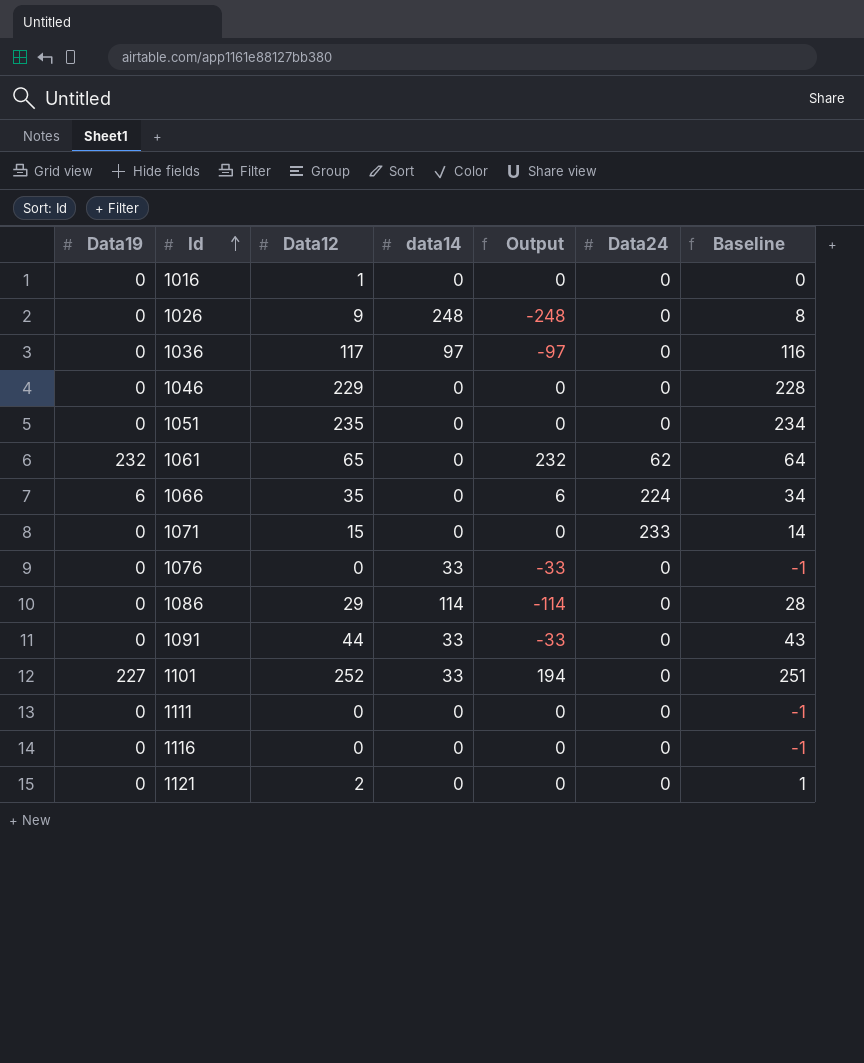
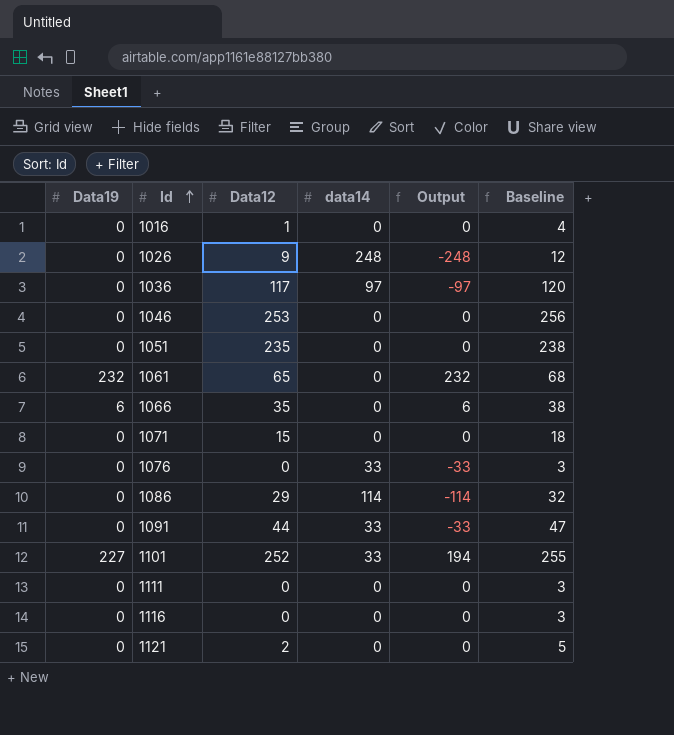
column Data24 | position: 6 -> none
column Baseline | formula: [Data12] - 1 -> [Data12] + 3
1046 | Data12: 229 -> 253

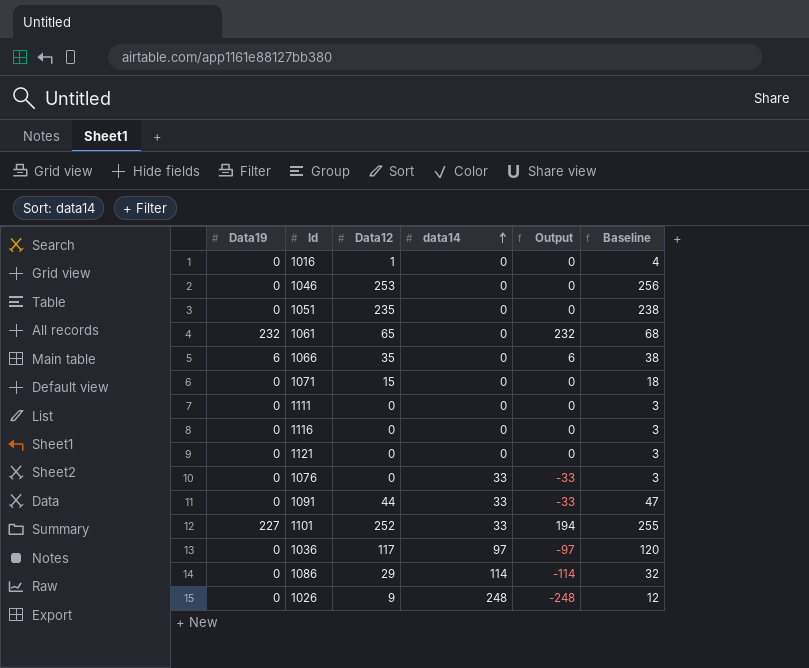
row order: Id ascending -> data14 ascending
1121 | Data12: 2 -> 0
1121 | Baseline: 5 -> 3

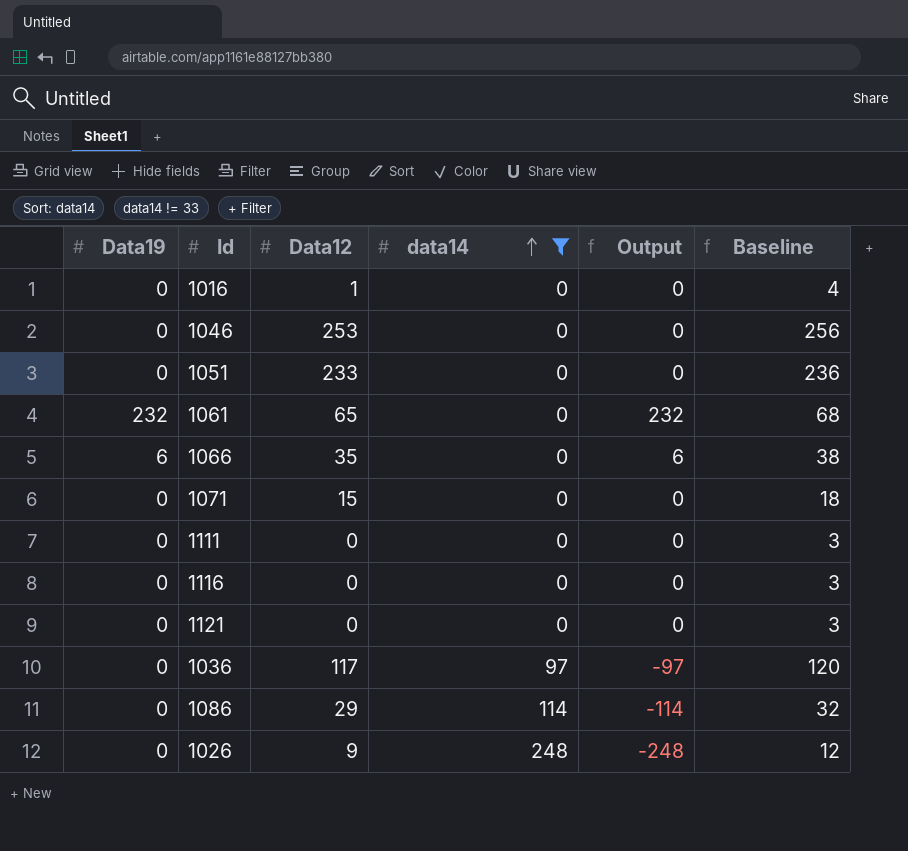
filter: none -> data14 != 33
1051 | Data12: 235 -> 233
1051 | Baseline: 238 -> 236

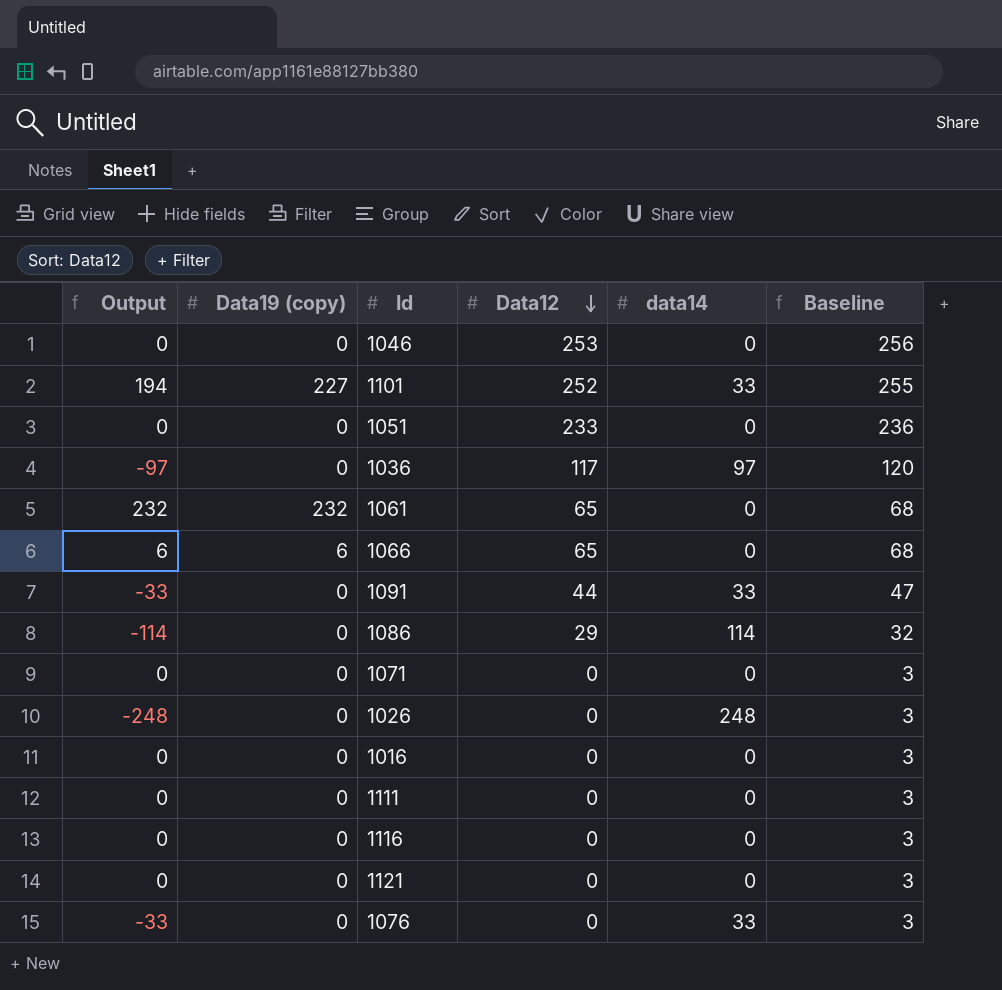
filter: data14 != 33 -> none
row order: data14 ascending -> Data12 descending
column Output | position: 5 -> 1
column name: Data19 -> Data19 (copy)
1066 | Data12: 35 -> 65
1066 | Baseline: 38 -> 68
1071 | Data12: 15 -> 0
1071 | Baseline: 18 -> 3
1026 | Data12: 9 -> 0
1026 | Baseline: 12 -> 3
1016 | Data12: 1 -> 0
1016 | Baseline: 4 -> 3

